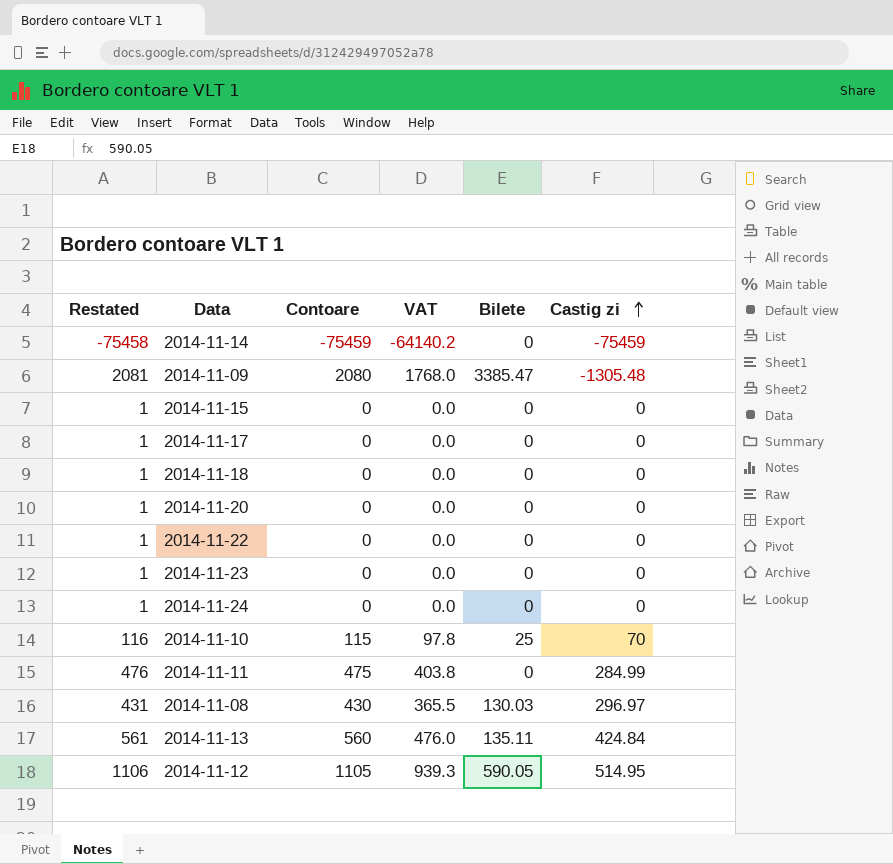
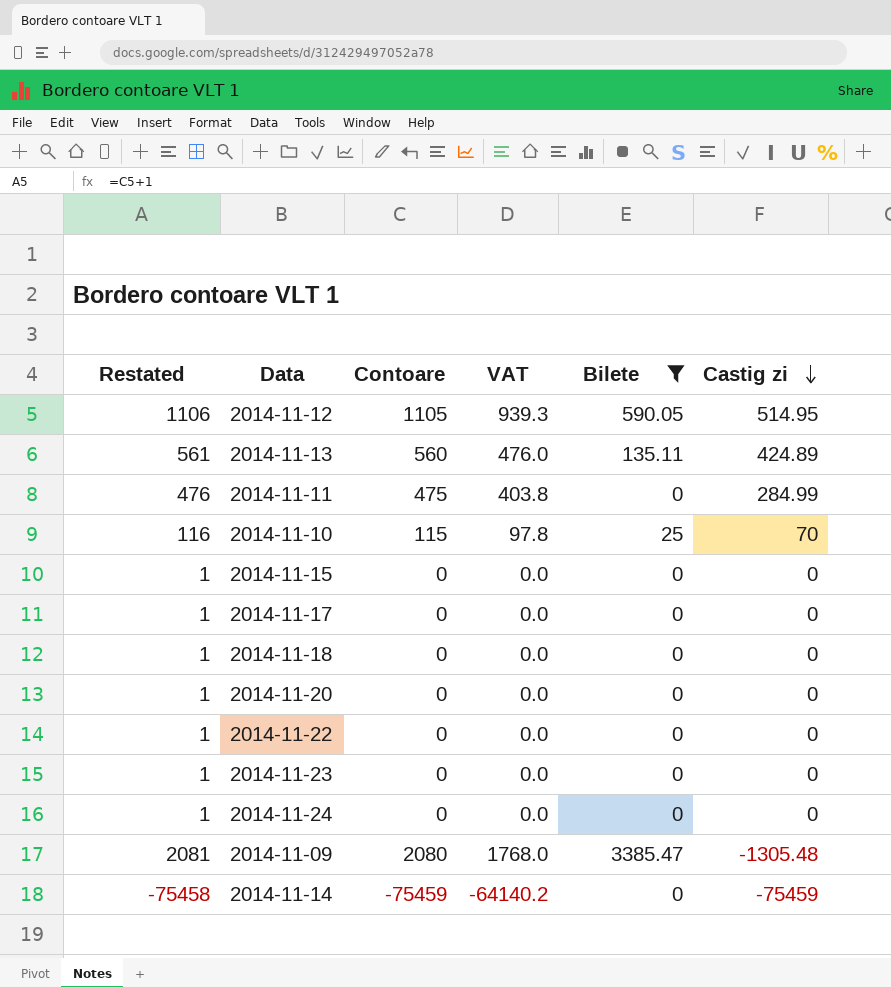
filter: none -> Bilete != 130.03
row order: Castig zi ascending -> Castig zi descending
2014-11-13 | Castig zi: 424.84 -> 424.89

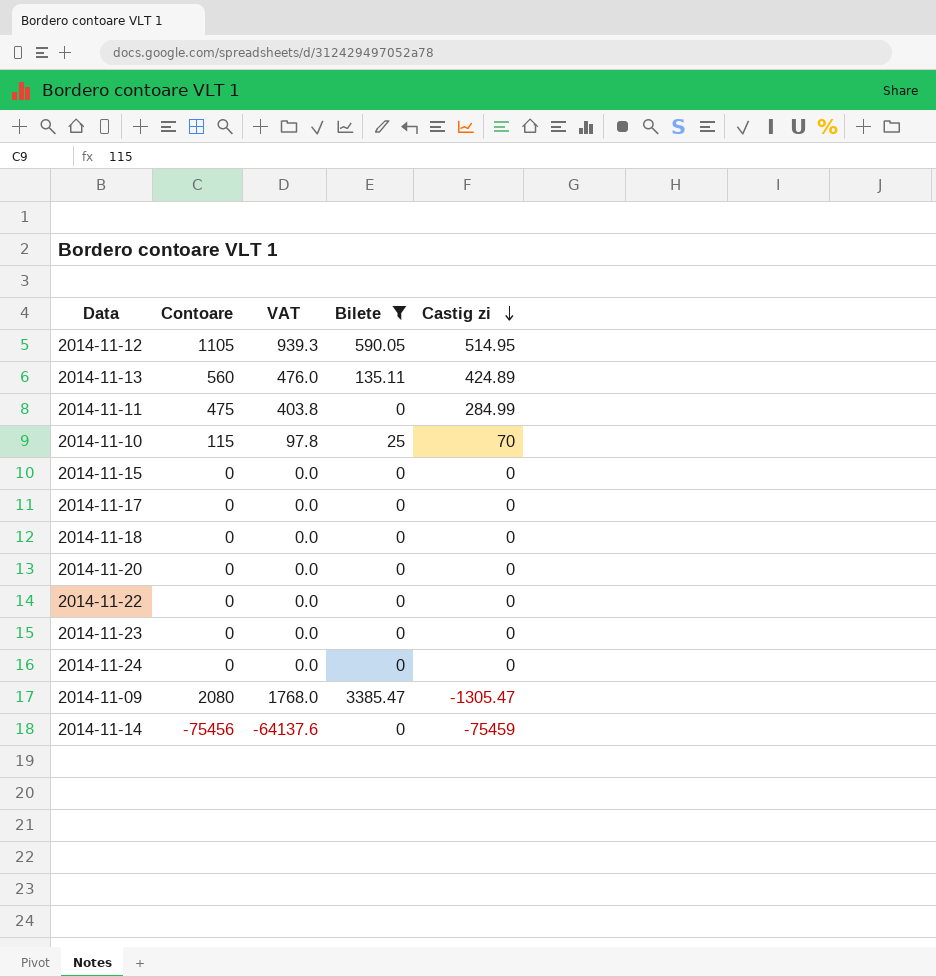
column Restated | formula: [Contoare] + 1 -> none
2014-11-09 | Castig zi: -1305.48 -> -1305.47
2014-11-14 | Contoare: -75459 -> -75456
2014-11-14 | VAT: -64140.2 -> -64137.6

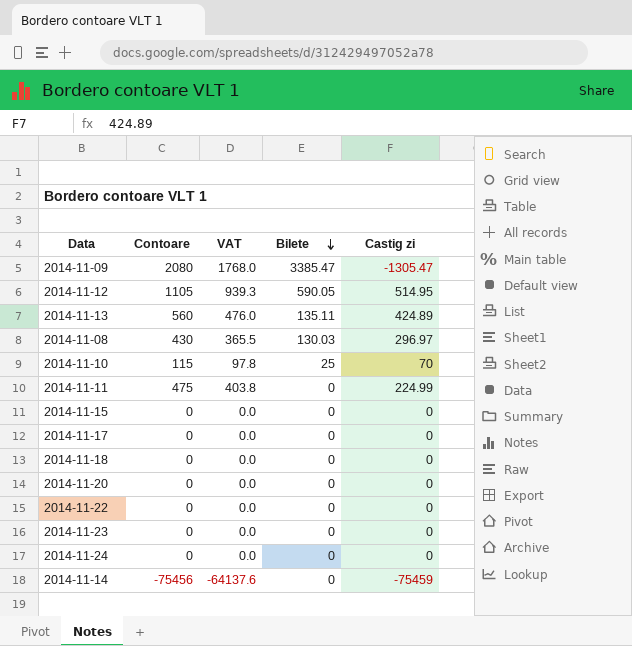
filter: Bilete != 130.03 -> none
row order: Castig zi descending -> Bilete descending
2014-11-11 | Castig zi: 284.99 -> 224.99

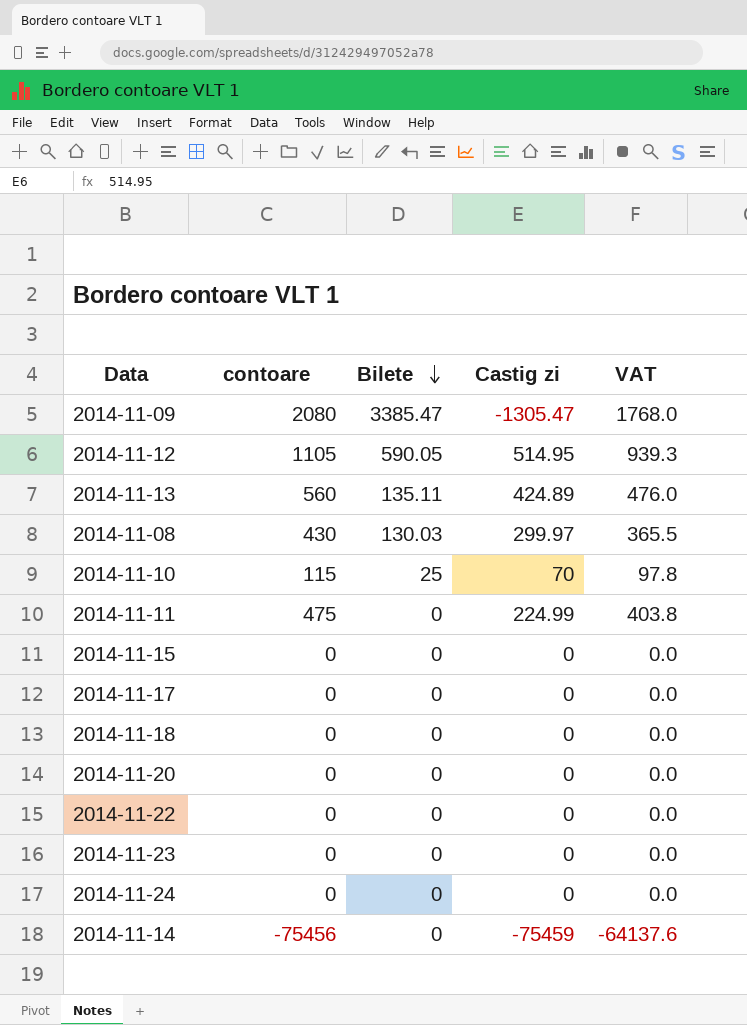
column name: Contoare -> contoare
column VAT | position: 3 -> 5
2014-11-08 | Castig zi: 296.97 -> 299.97

